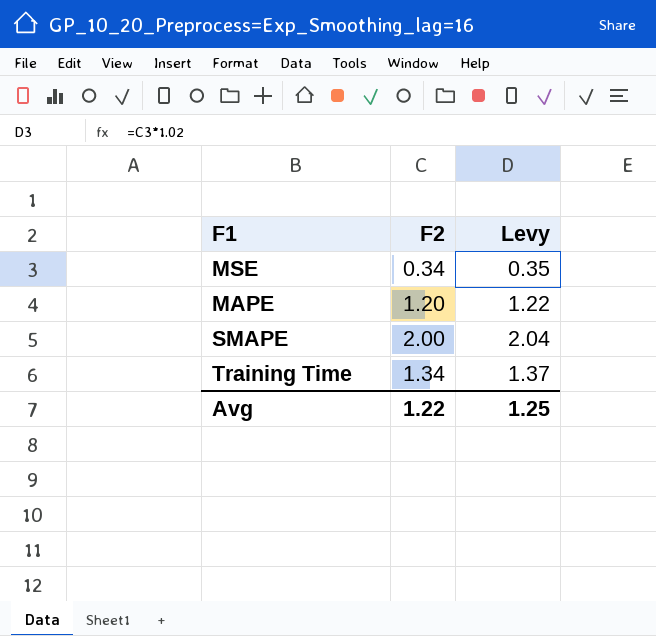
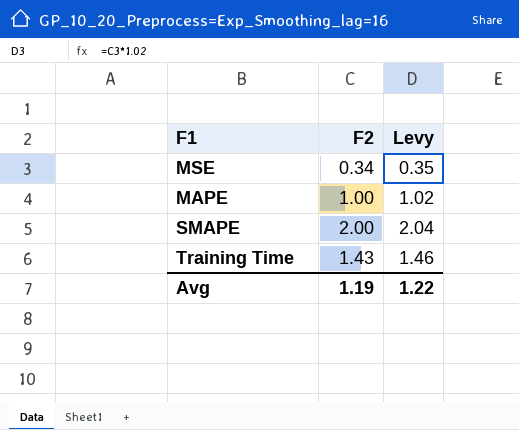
MAPE | F2: 1.20 -> 1.00
MAPE | Levy: 1.22 -> 1.02
Training Time | F2: 1.34 -> 1.43
Training Time | Levy: 1.37 -> 1.46
Avg | F2: 1.22 -> 1.19
Avg | Levy: 1.25 -> 1.22

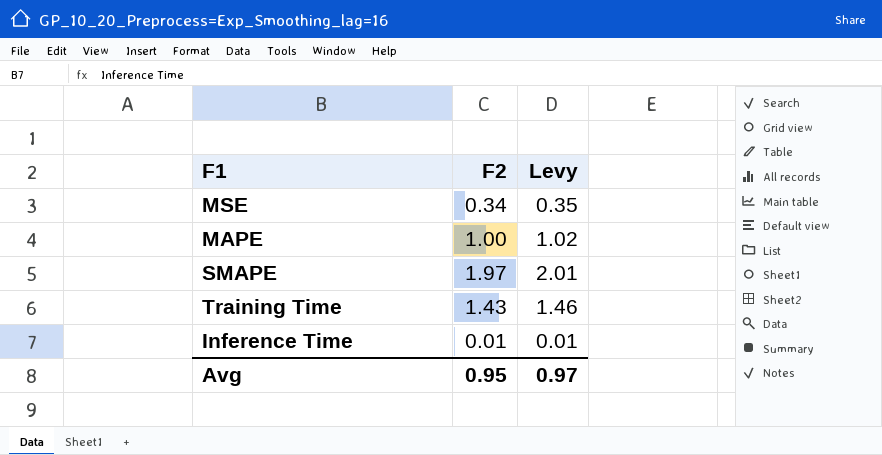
SMAPE | F2: 2.00 -> 1.97
SMAPE | Levy: 2.04 -> 2.01
row Inference Time: none -> 0.01 | 0.01
Avg | F2: 1.19 -> 0.95
Avg | Levy: 1.22 -> 0.97

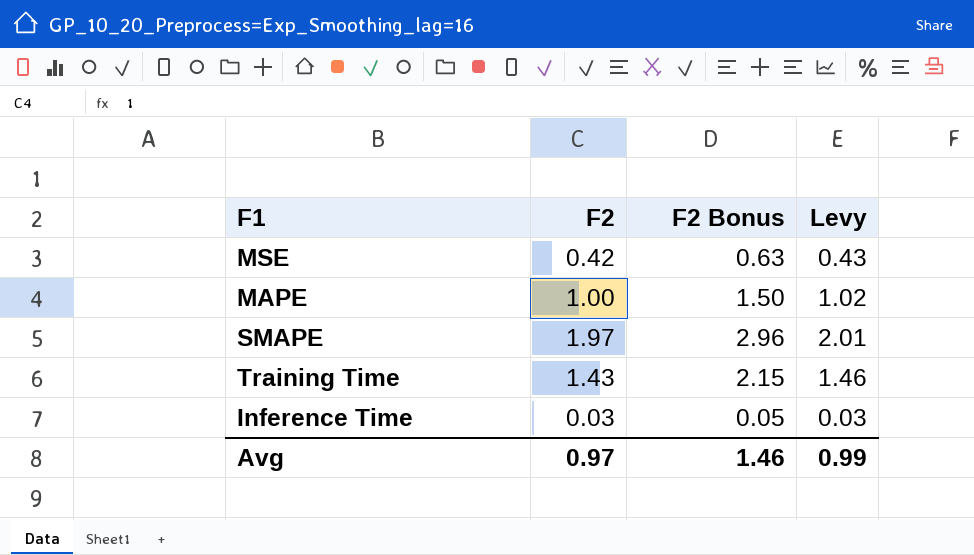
column F2 Bonus | formula: none -> [F2] * 1.5
MSE | F2: 0.34 -> 0.42
MSE | Levy: 0.35 -> 0.43
Inference Time | F2: 0.01 -> 0.03
Inference Time | Levy: 0.01 -> 0.03
Avg | F2: 0.95 -> 0.97
Avg | Levy: 0.97 -> 0.99

